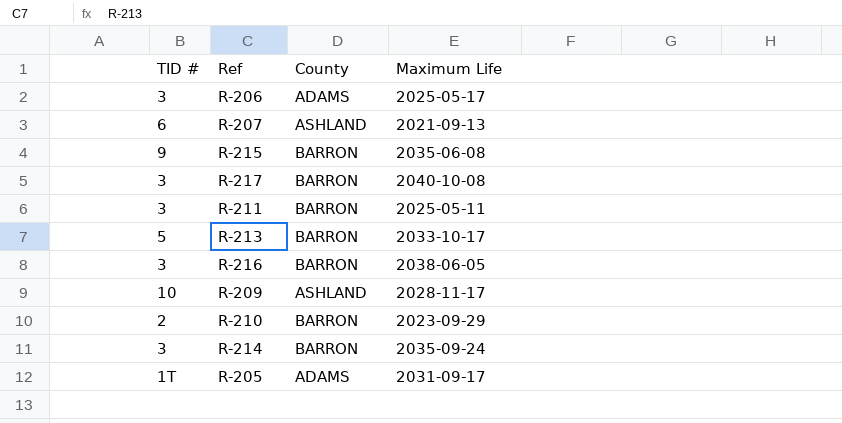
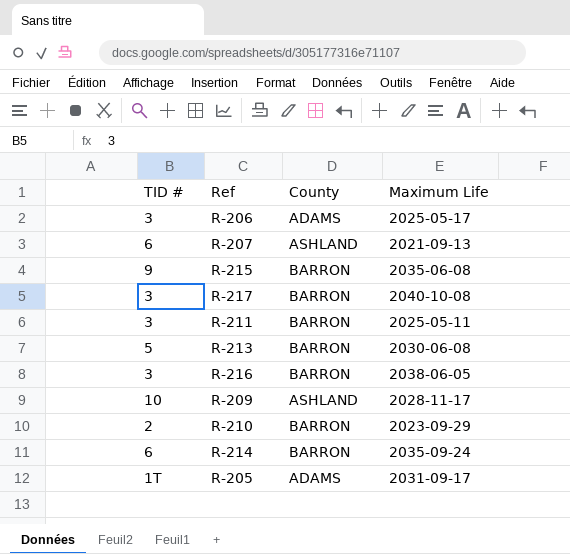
R-213 | Maximum Life: 2033-10-17 -> 2030-06-08
R-214 | TID #: 3 -> 6

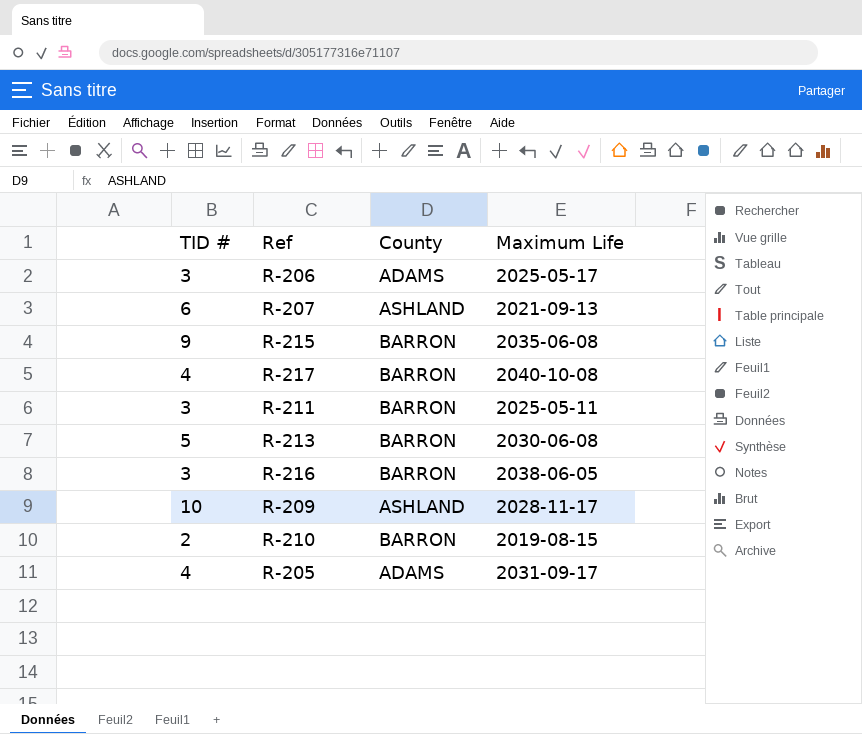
row R-214: 6 | BARRON | 2035-09-24 -> none
R-217 | TID #: 3 -> 4
R-210 | Maximum Life: 2023-09-29 -> 2019-08-15
R-205 | TID #: 1T -> 4

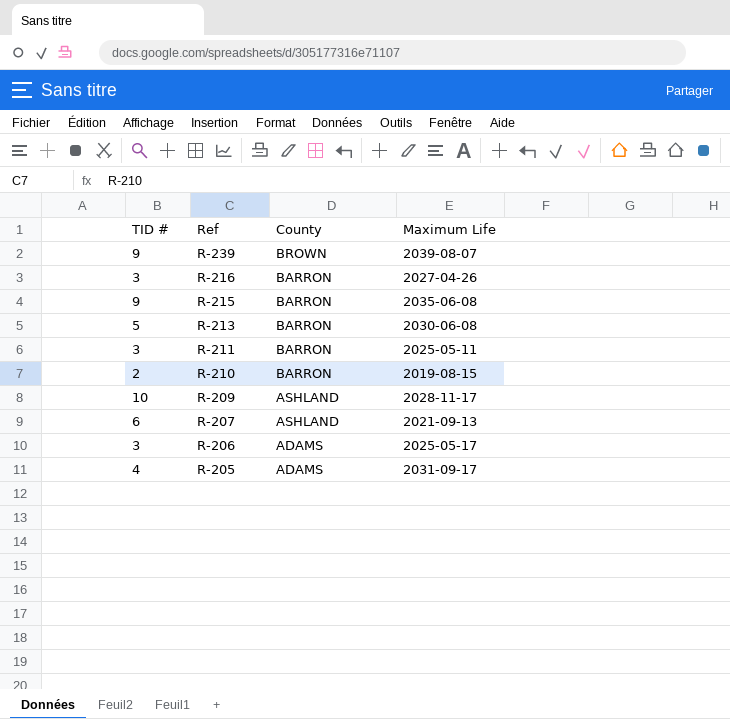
row order: none -> Ref descending
row R-217: 4 | BARRON | 2040-10-08 -> none
row R-239: none -> 9 | BROWN | 2039-08-07
R-216 | Maximum Life: 2038-06-05 -> 2027-04-26

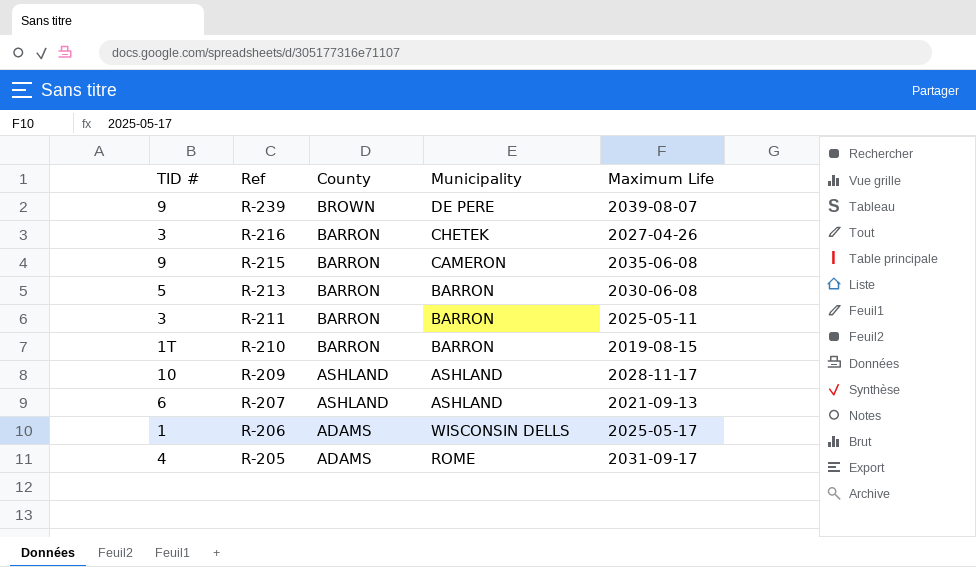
column Municipality | position: none -> 4
R-210 | TID #: 2 -> 1T
R-206 | TID #: 3 -> 1

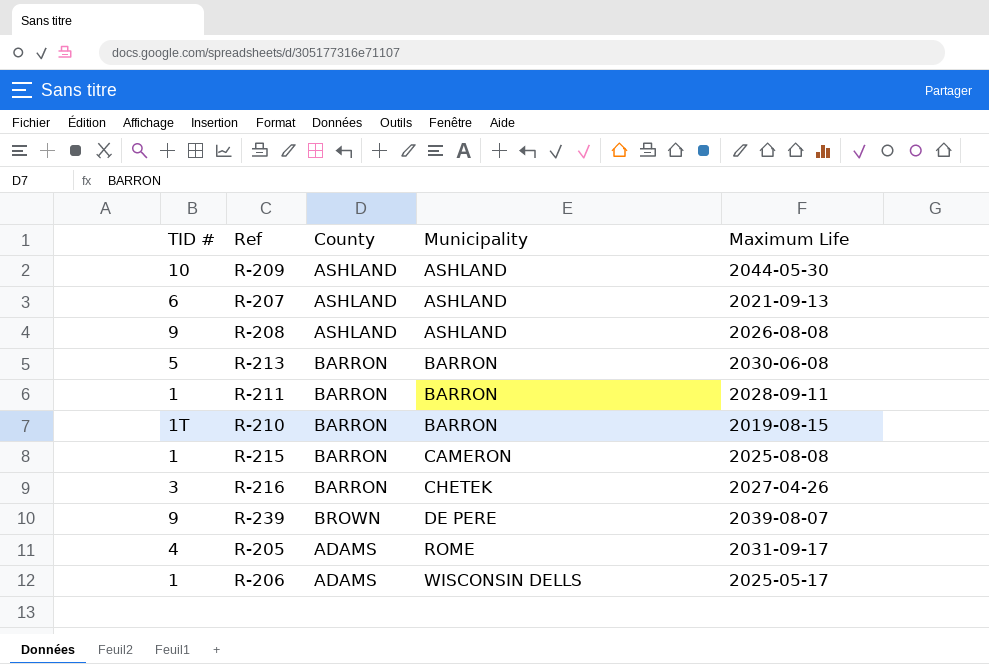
row order: Ref descending -> Municipality ascending
R-209 | Maximum Life: 2028-11-17 -> 2044-05-30
row R-208: none -> 9 | ASHLAND | ASHLAND | 2026-08-08
R-211 | TID #: 3 -> 1
R-211 | Maximum Life: 2025-05-11 -> 2028-09-11
R-215 | TID #: 9 -> 1
R-215 | Maximum Life: 2035-06-08 -> 2025-08-08

